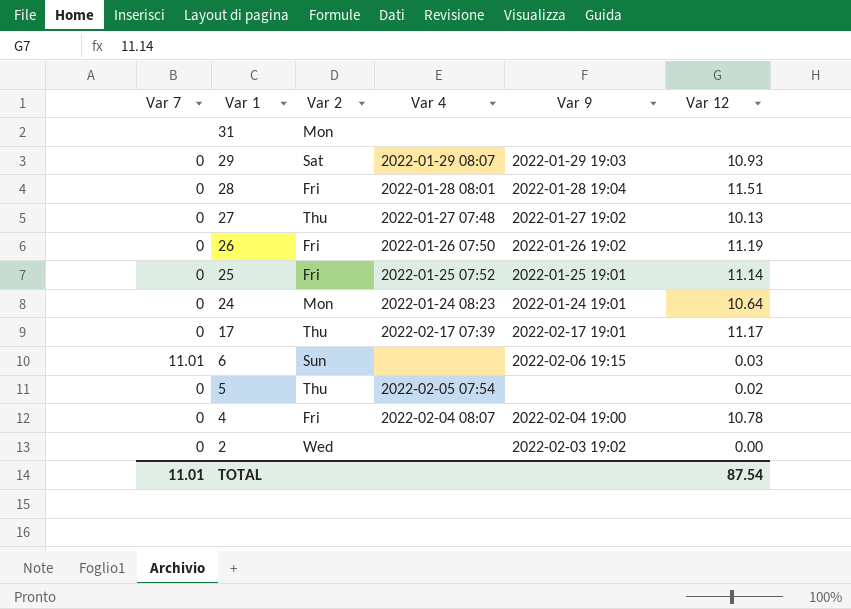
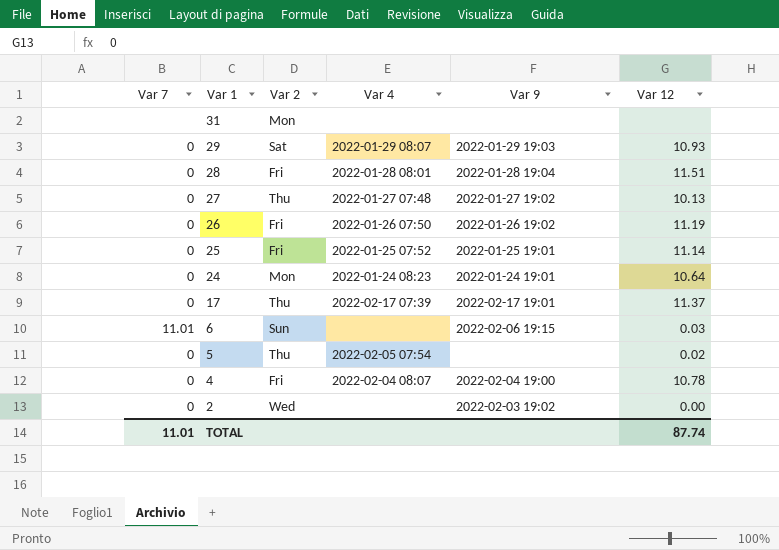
17 | Var 12: 11.17 -> 11.37
TOTAL | Var 12: 87.54 -> 87.74

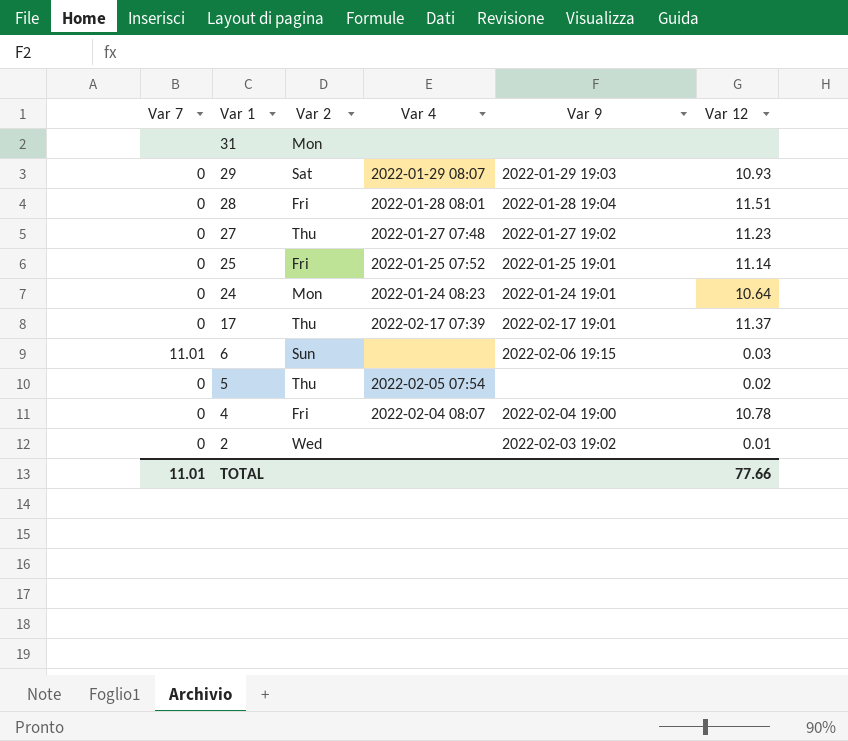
row 26: 0 | Fri | 2022-01-26 07:50 | 2022-01-26 19:02 | 11.19 -> none
27 | Var 12: 10.13 -> 11.23
2 | Var 12: 0.00 -> 0.01
TOTAL | Var 12: 87.74 -> 77.66

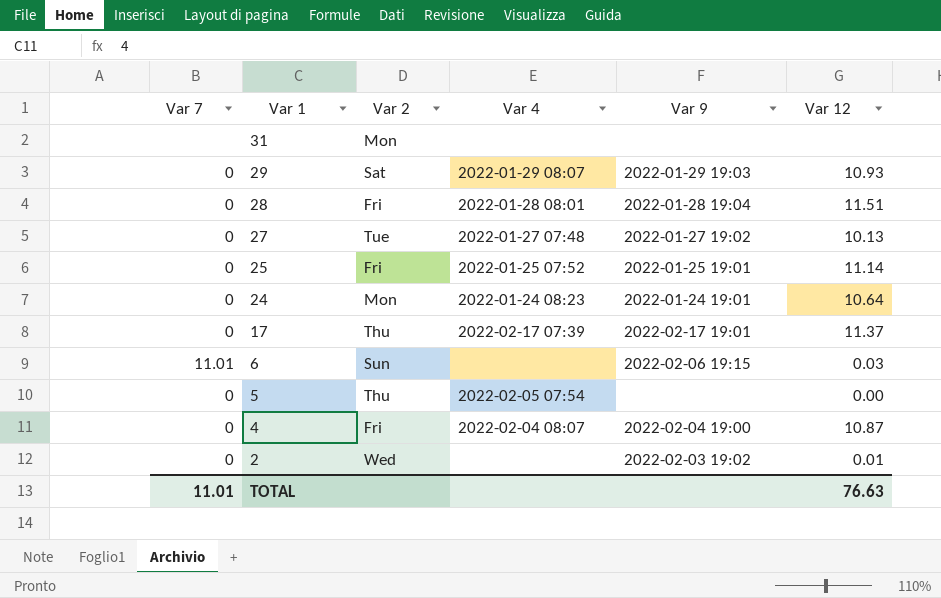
27 | Var 2: Thu -> Tue
27 | Var 12: 11.23 -> 10.13
5 | Var 12: 0.02 -> 0.00
4 | Var 12: 10.78 -> 10.87
TOTAL | Var 12: 77.66 -> 76.63

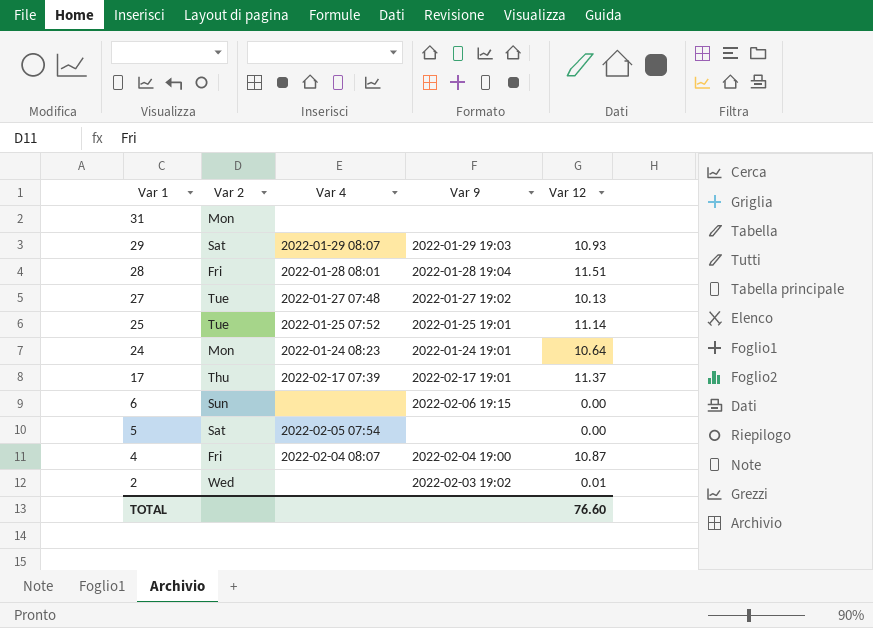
column Var 7 | position: 1 -> none
25 | Var 2: Fri -> Tue
6 | Var 12: 0.03 -> 0.00
5 | Var 2: Thu -> Sat
TOTAL | Var 12: 76.63 -> 76.60

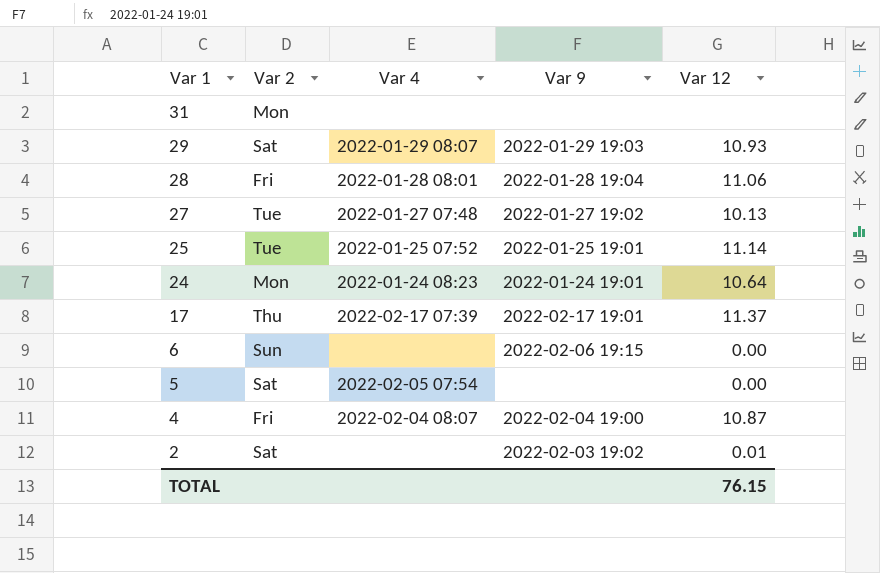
28 | Var 12: 11.51 -> 11.06
2 | Var 2: Wed -> Sat
TOTAL | Var 12: 76.60 -> 76.15

